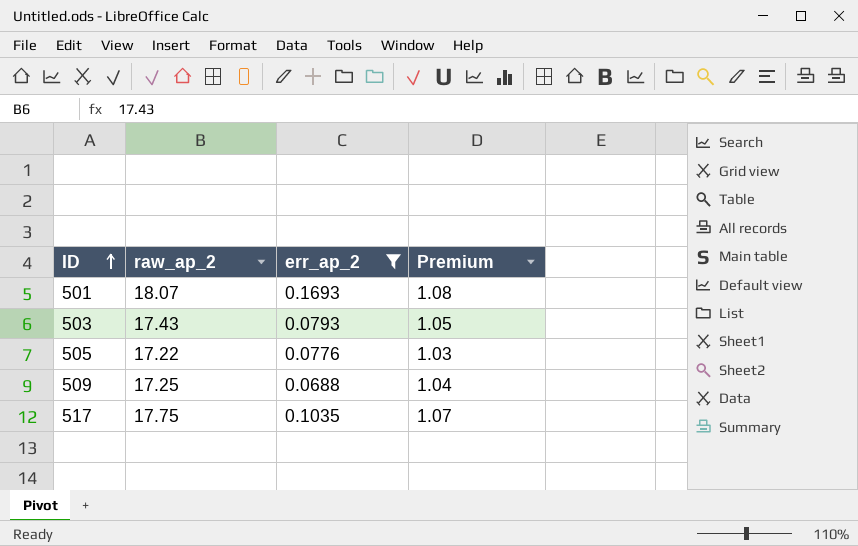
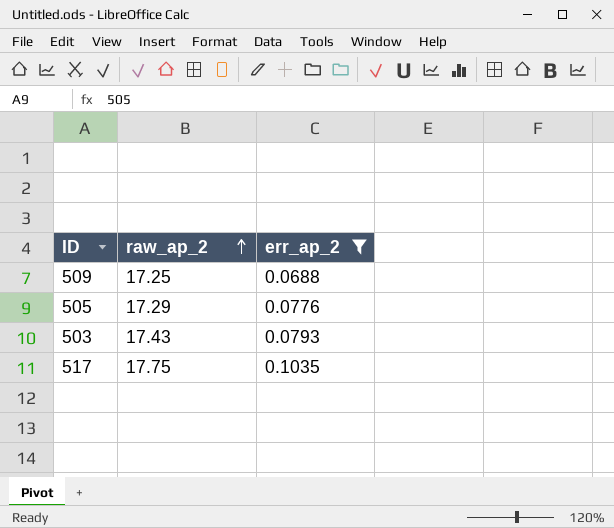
row order: ID ascending -> raw_ap_2 ascending
column Premium | formula: [raw_ap_2] * 0.06 -> none
row 501: 18.07 | 0.1693 | 1.08 -> none
505 | raw_ap_2: 17.22 -> 17.29

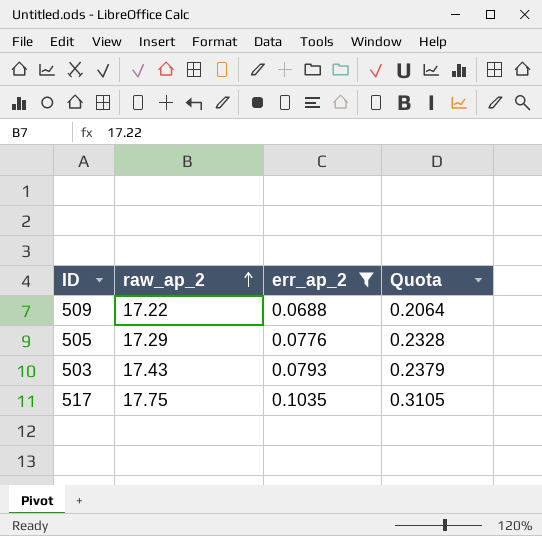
column Quota | formula: none -> [err_ap_2] * 3
509 | raw_ap_2: 17.25 -> 17.22

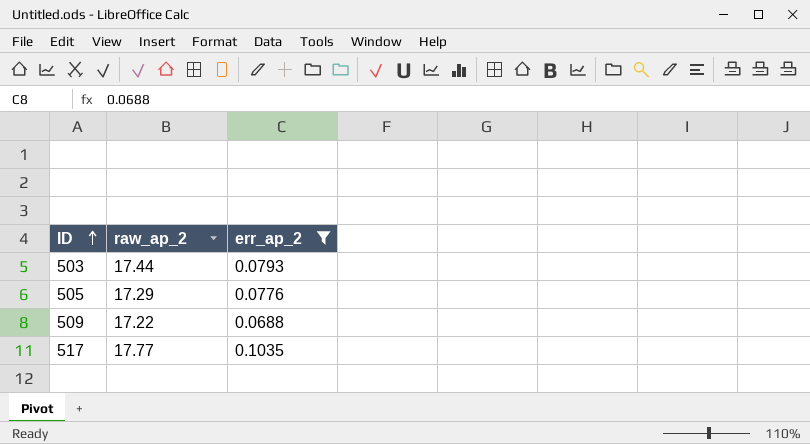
row order: raw_ap_2 ascending -> ID ascending
column Quota | formula: [err_ap_2] * 3 -> none
503 | raw_ap_2: 17.43 -> 17.44
517 | raw_ap_2: 17.75 -> 17.77

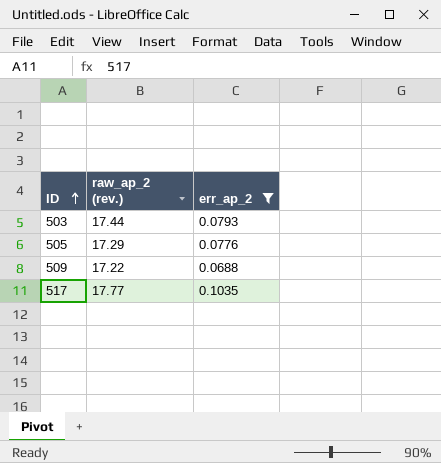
column name: raw_ap_2 -> raw_ap_2 (rev.)

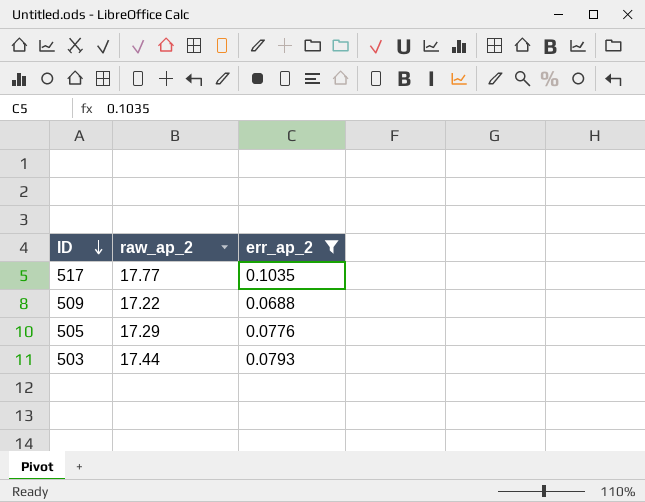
row order: ID ascending -> ID descending
column name: raw_ap_2 (rev.) -> raw_ap_2

